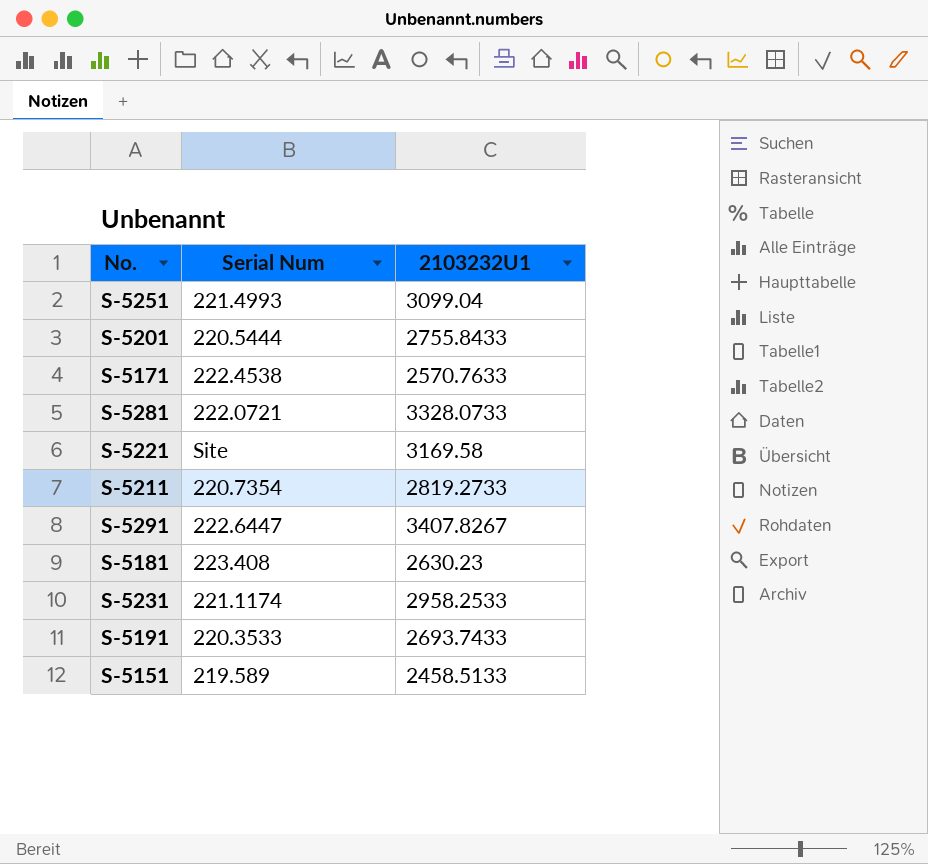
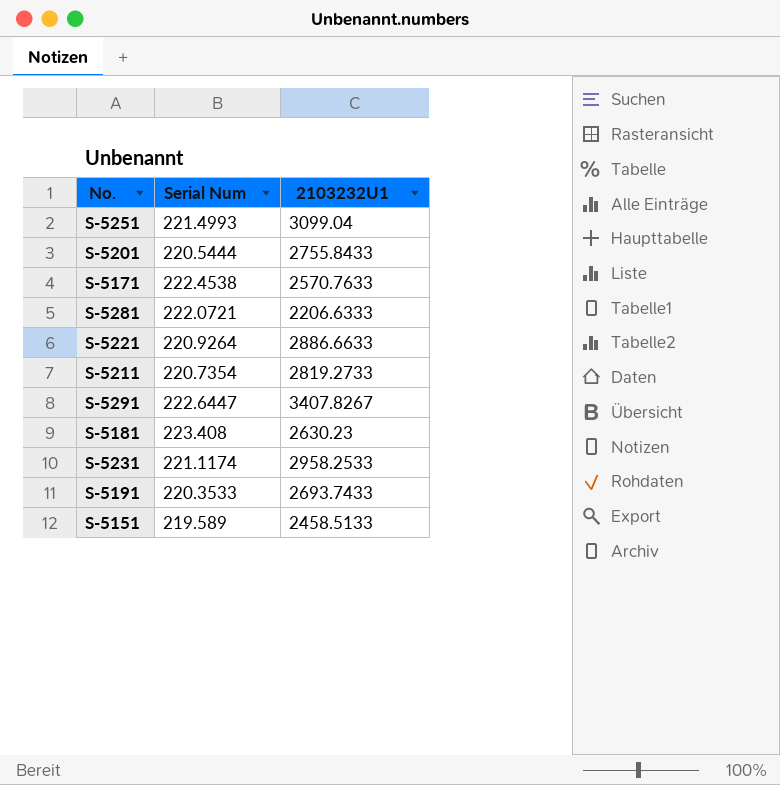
S-5281 | 2103232U1: 3328.0733 -> 2206.6333
S-5221 | Serial Num: Site -> 220.9264
S-5221 | 2103232U1: 3169.58 -> 2886.6633

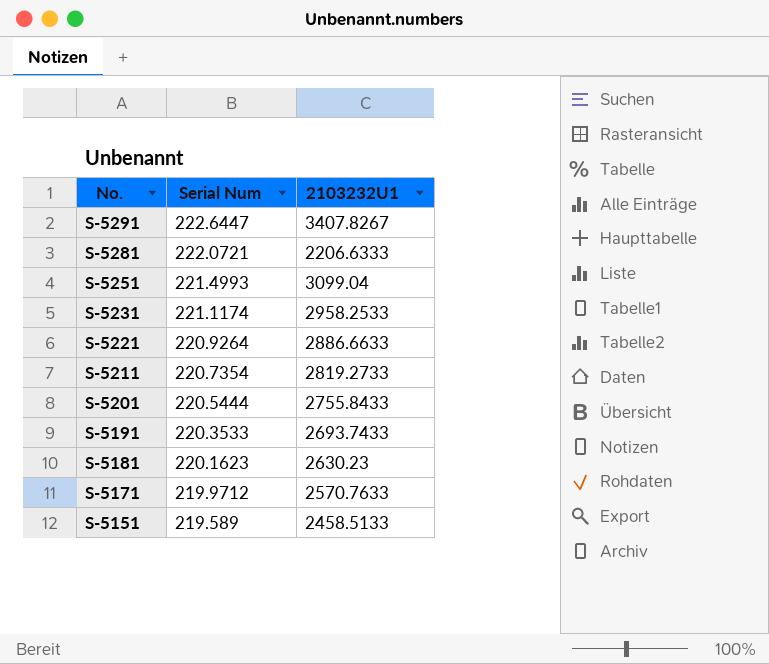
row order: none -> No. descending
S-5181 | Serial Num: 223.408 -> 220.1623
S-5171 | Serial Num: 222.4538 -> 219.9712

